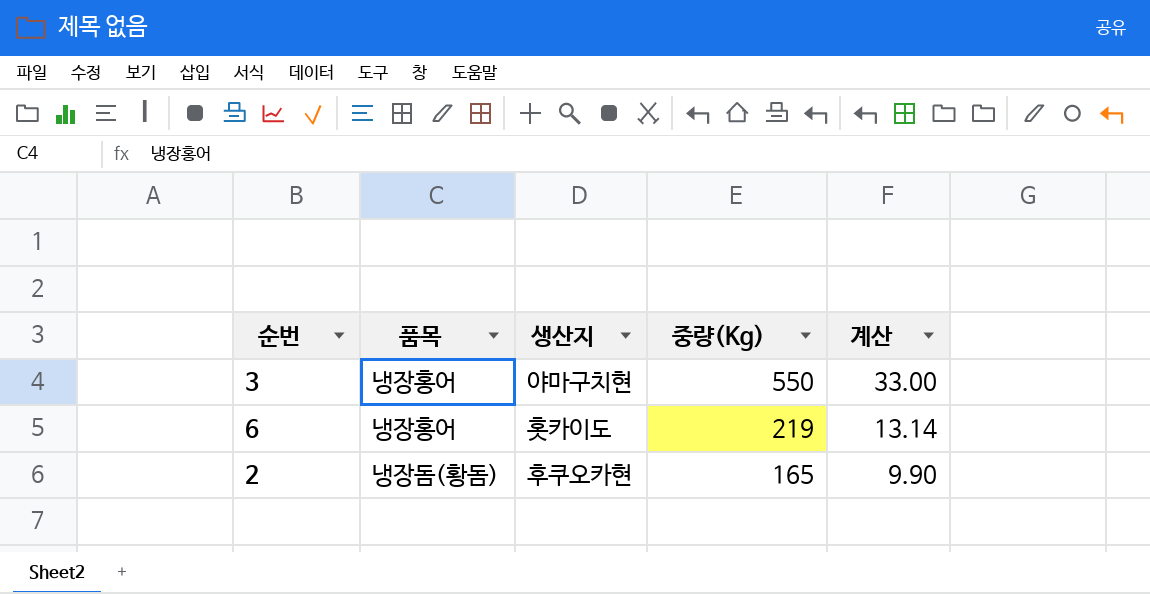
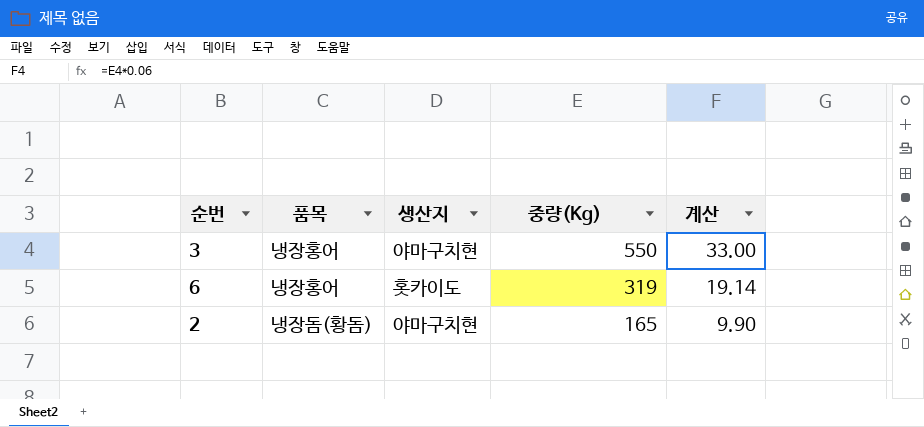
6 | 중량(Kg): 219 -> 319
6 | 계산: 13.14 -> 19.14
2 | 생산지: 후쿠오카현 -> 야마구치현

